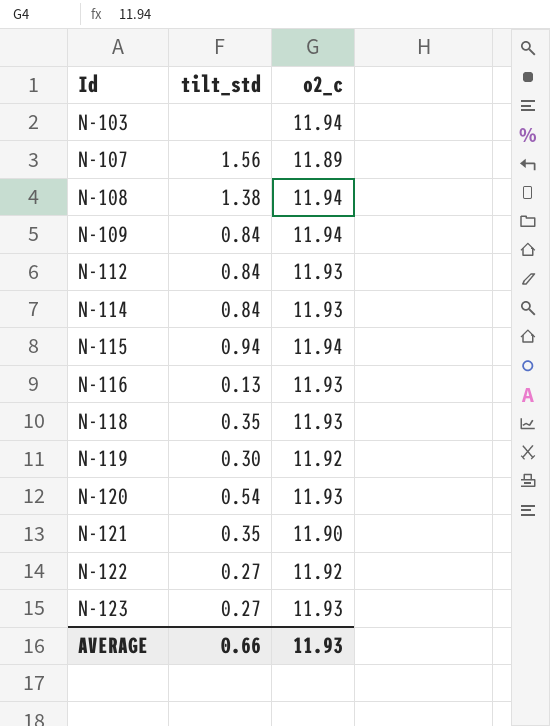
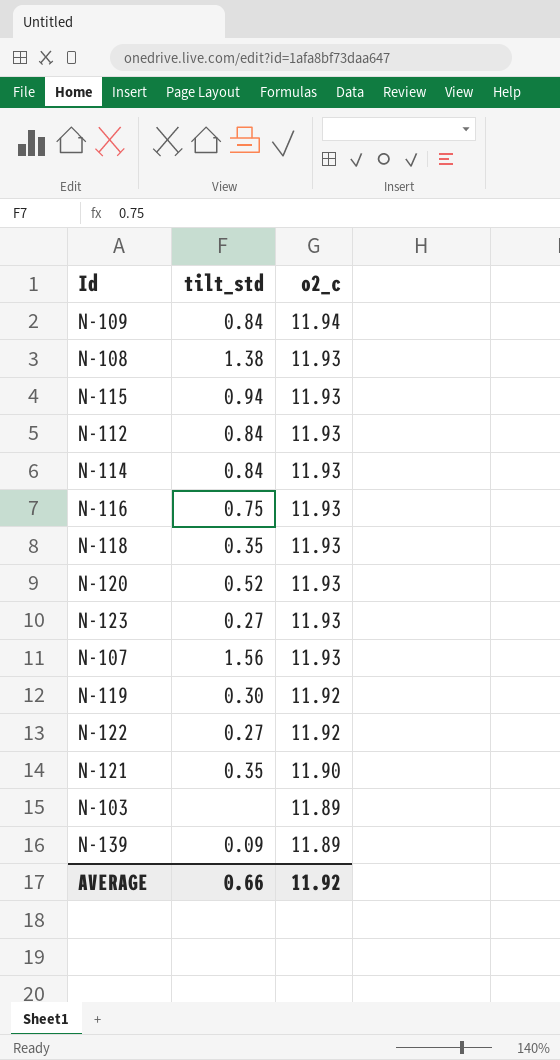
row order: Id ascending -> o2_c descending
N-108 | o2_c: 11.94 -> 11.93
N-115 | o2_c: 11.94 -> 11.93
N-116 | tilt_std: 0.13 -> 0.75
N-120 | tilt_std: 0.54 -> 0.52
N-107 | o2_c: 11.89 -> 11.93
N-103 | o2_c: 11.94 -> 11.89
row N-139: none -> 0.09 | 11.89
AVERAGE | o2_c: 11.93 -> 11.92

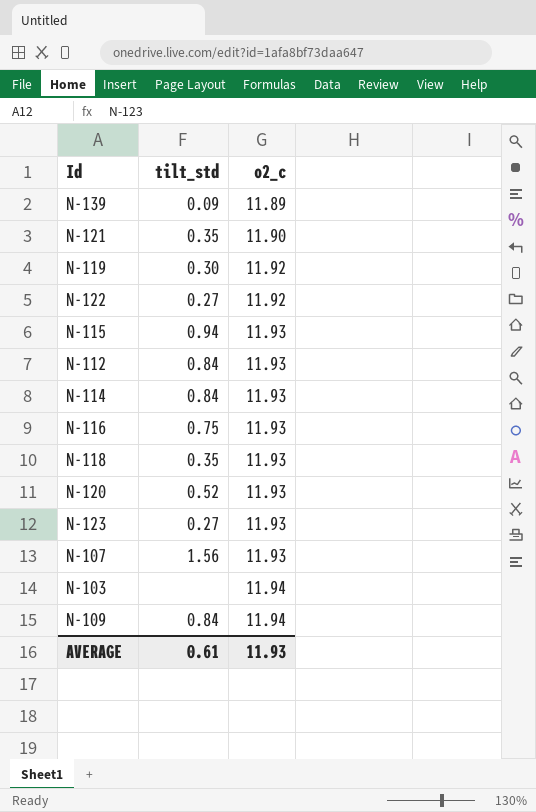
row order: o2_c descending -> o2_c ascending
row N-108: 1.38 | 11.93 -> none
N-103 | o2_c: 11.89 -> 11.94
AVERAGE | tilt_std: 0.66 -> 0.61
AVERAGE | o2_c: 11.92 -> 11.93

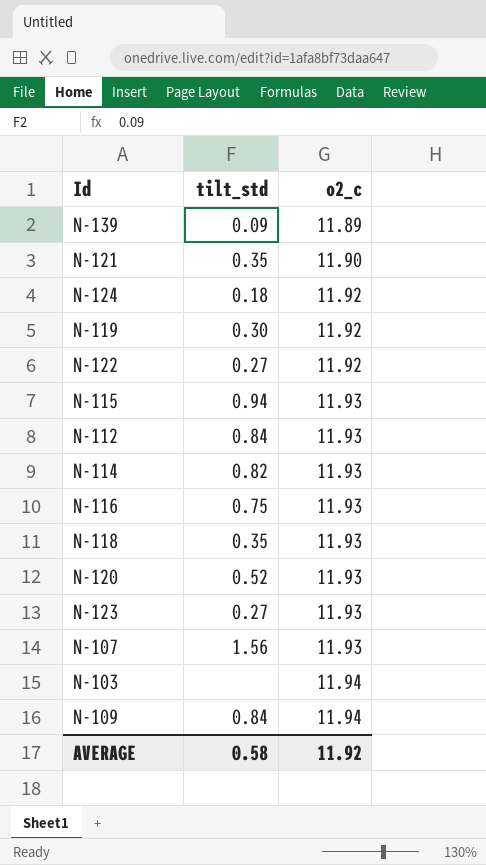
row N-124: none -> 0.18 | 11.92
N-114 | tilt_std: 0.84 -> 0.82
AVERAGE | tilt_std: 0.61 -> 0.58
AVERAGE | o2_c: 11.93 -> 11.92

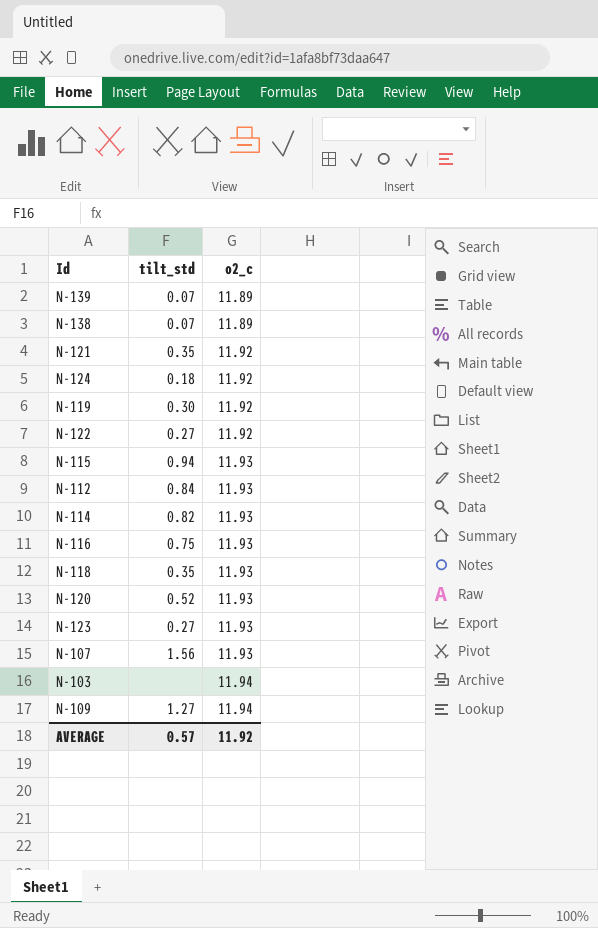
N-139 | tilt_std: 0.09 -> 0.07
row N-138: none -> 0.07 | 11.89
N-121 | o2_c: 11.90 -> 11.92
N-109 | tilt_std: 0.84 -> 1.27
AVERAGE | tilt_std: 0.58 -> 0.57

